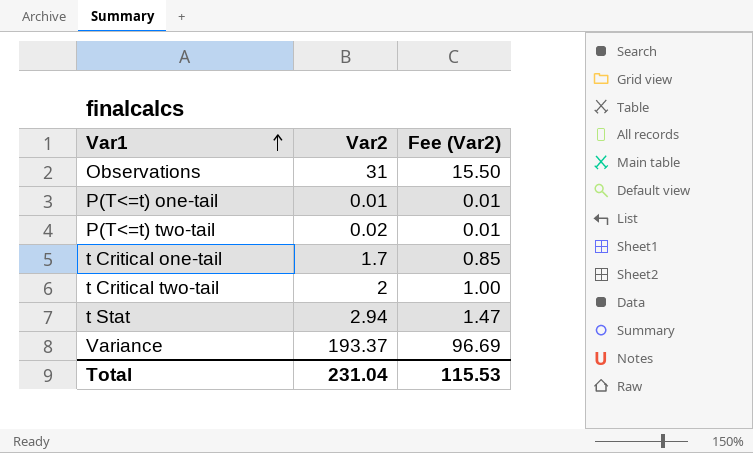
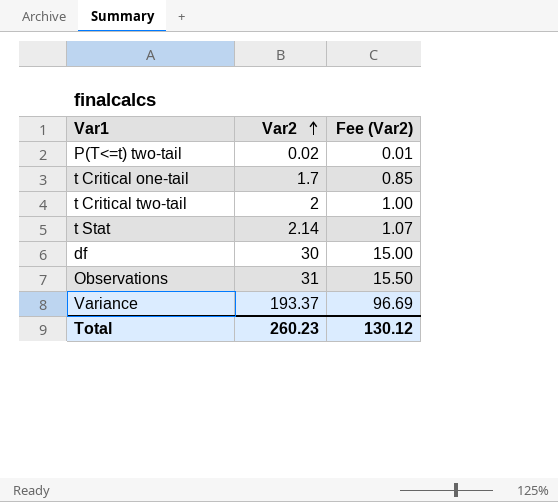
row order: Var1 ascending -> Var2 ascending
row P(T<=t) one-tail: 0.01 | 0.01 -> none
t Stat | Var2: 2.94 -> 2.14
t Stat | Fee (Var2): 1.47 -> 1.07
row df: none -> 30 | 15.00
Total | Var2: 231.04 -> 260.23
Total | Fee (Var2): 115.53 -> 130.12

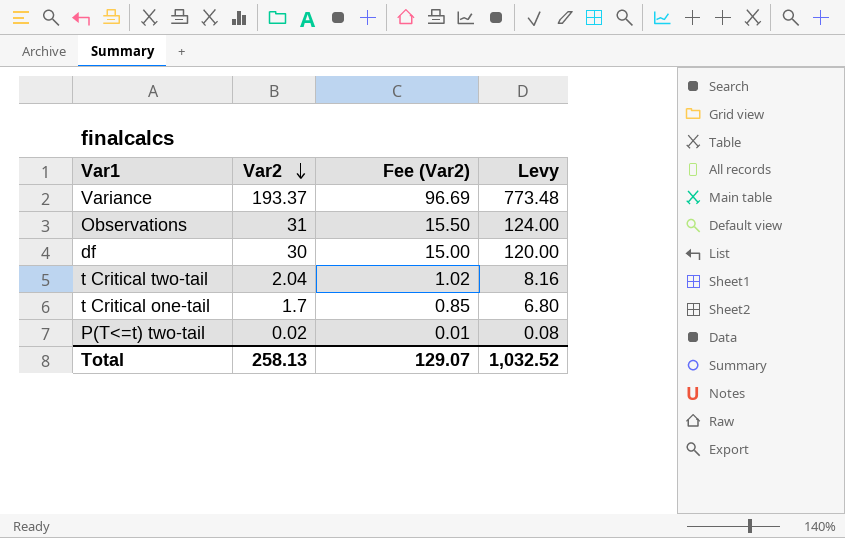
row order: Var2 ascending -> Var2 descending
column Levy | formula: none -> [Var2] * 4
row t Stat: 2.14 | 1.07 -> none
t Critical two-tail | Var2: 2 -> 2.04
t Critical two-tail | Fee (Var2): 1.00 -> 1.02
Total | Var2: 260.23 -> 258.13
Total | Fee (Var2): 130.12 -> 129.07

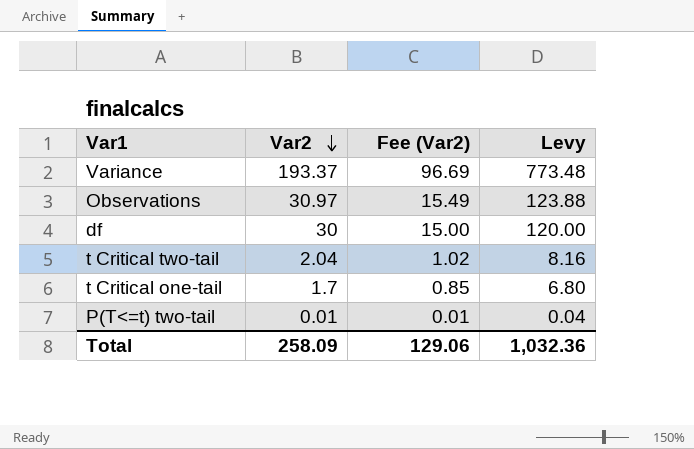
Observations | Var2: 31 -> 30.97
Observations | Fee (Var2): 15.50 -> 15.49
Observations | Levy: 124.00 -> 123.88
P(T<=t) two-tail | Var2: 0.02 -> 0.01
P(T<=t) two-tail | Levy: 0.08 -> 0.04
Total | Var2: 258.13 -> 258.09
Total | Fee (Var2): 129.07 -> 129.06
Total | Levy: 1,032.52 -> 1,032.36

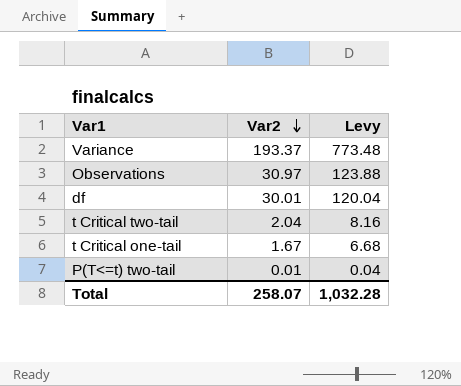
column Fee (Var2) | formula: [Var2] * 0.5 -> none
df | Var2: 30 -> 30.01
df | Levy: 120.00 -> 120.04
t Critical one-tail | Var2: 1.7 -> 1.67
t Critical one-tail | Levy: 6.80 -> 6.68
Total | Var2: 258.09 -> 258.07
Total | Levy: 1,032.36 -> 1,032.28

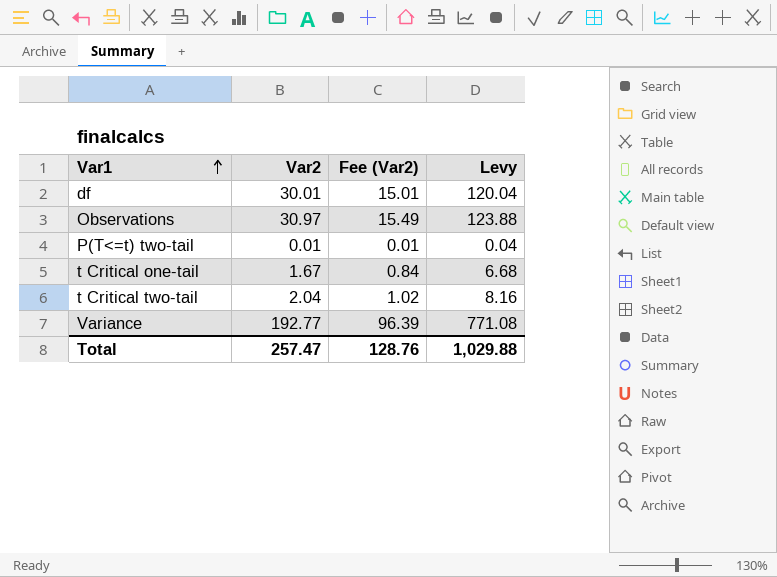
row order: Var2 descending -> Var1 ascending
column Fee (Var2) | formula: none -> [Var2] * 0.5
Variance | Var2: 193.37 -> 192.77
Variance | Levy: 773.48 -> 771.08
Total | Var2: 258.07 -> 257.47
Total | Levy: 1,032.28 -> 1,029.88

